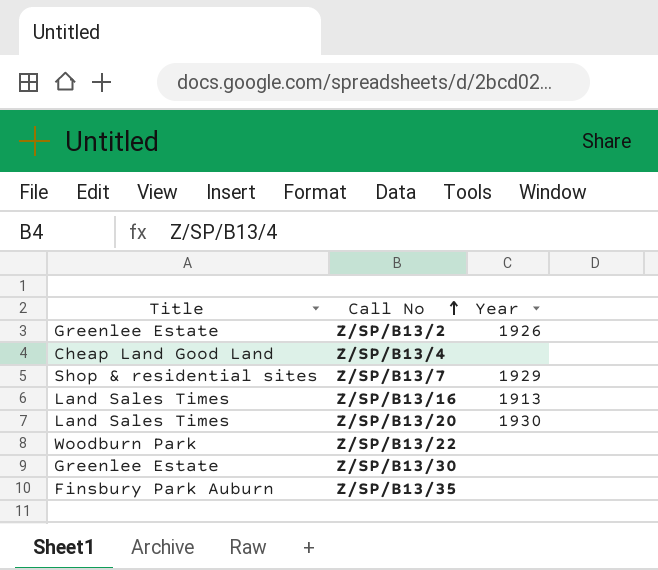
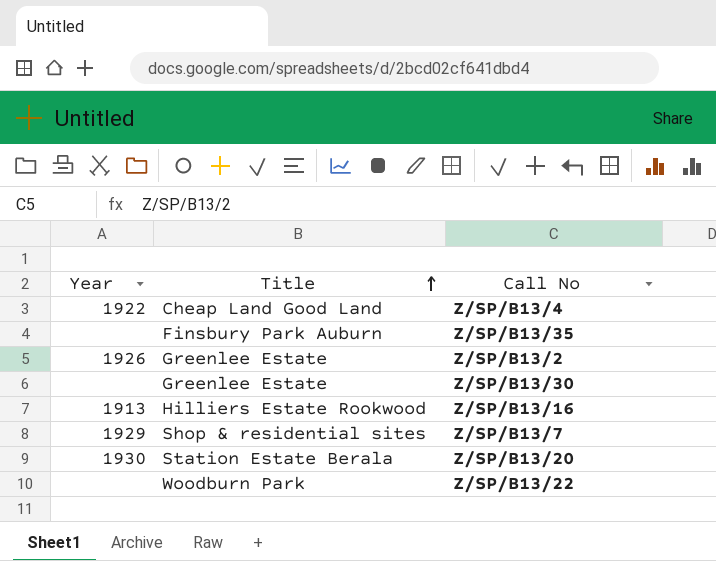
row order: Call No ascending -> Title ascending
column Year | position: 3 -> 1
Z/SP/B13/4 | Year: none -> 1922
Z/SP/B13/16 | Title: Land Sales Times -> Hilliers Estate Rookwood
Z/SP/B13/20 | Title: Land Sales Times -> Station Estate Berala

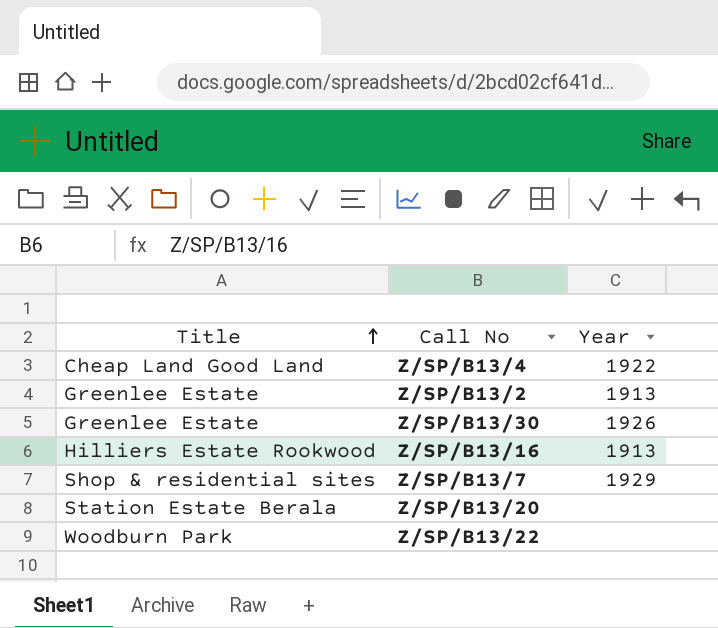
column Year | position: 1 -> 3
row Z/SP/B13/35: none | Finsbury Park Auburn -> none
Z/SP/B13/2 | Year: 1926 -> 1913
Z/SP/B13/30 | Year: none -> 1926
Z/SP/B13/20 | Year: 1930 -> none

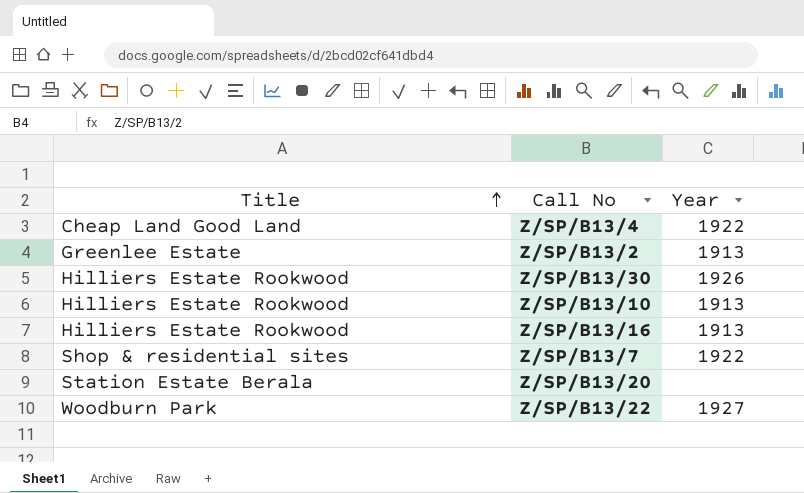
Z/SP/B13/30 | Title: Greenlee Estate -> Hilliers Estate Rookwood
row Z/SP/B13/10: none -> Hilliers Estate Rookwood | 1913
Z/SP/B13/7 | Year: 1929 -> 1922
Z/SP/B13/22 | Year: none -> 1927

